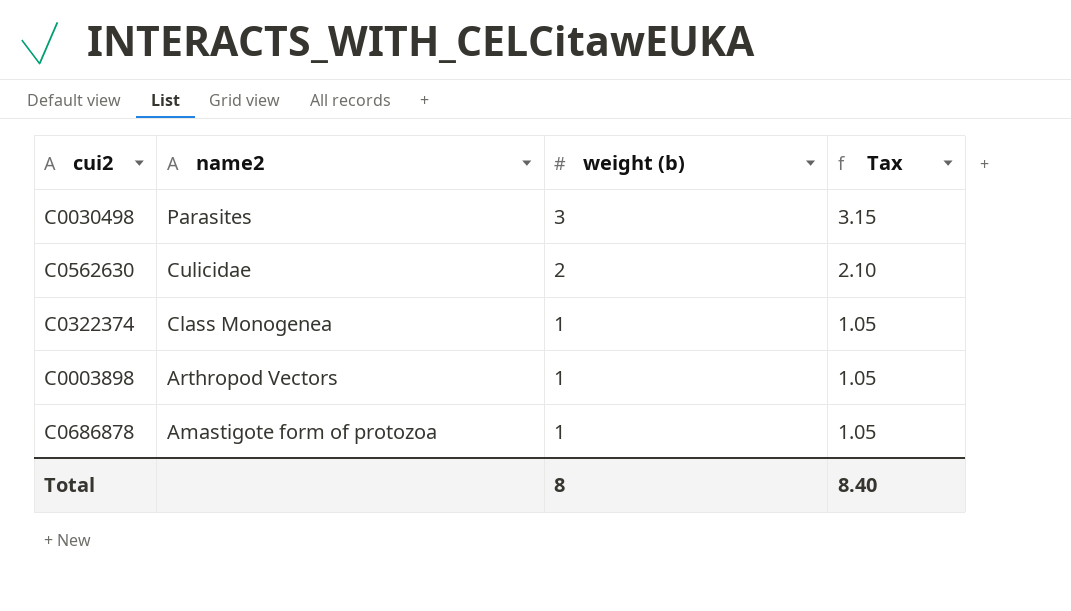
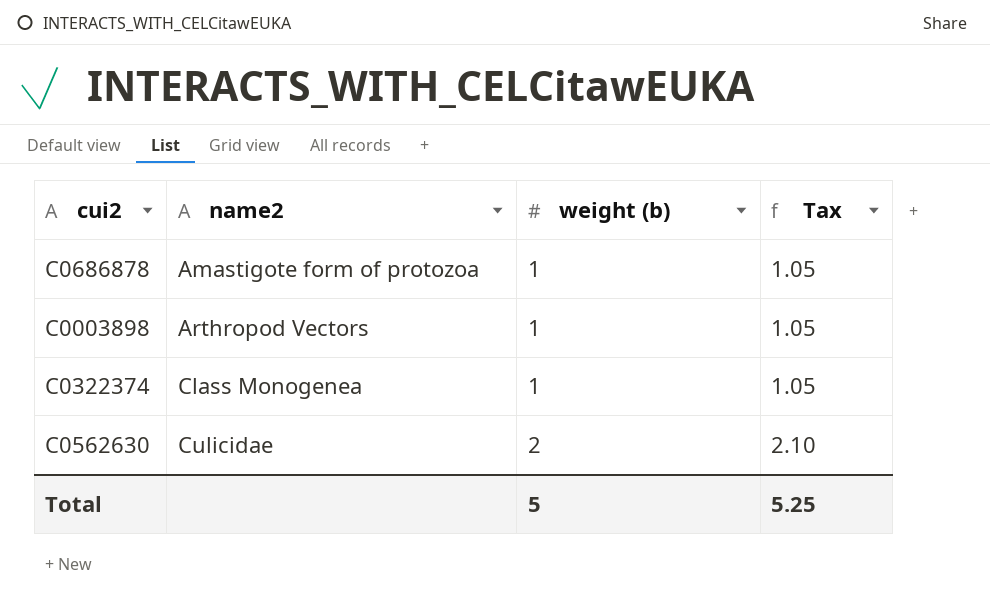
row order: name2 descending -> name2 ascending
row C0030498: Parasites | 3 | 3.15 -> none
Total | weight (b): 8 -> 5
Total | Tax: 8.40 -> 5.25

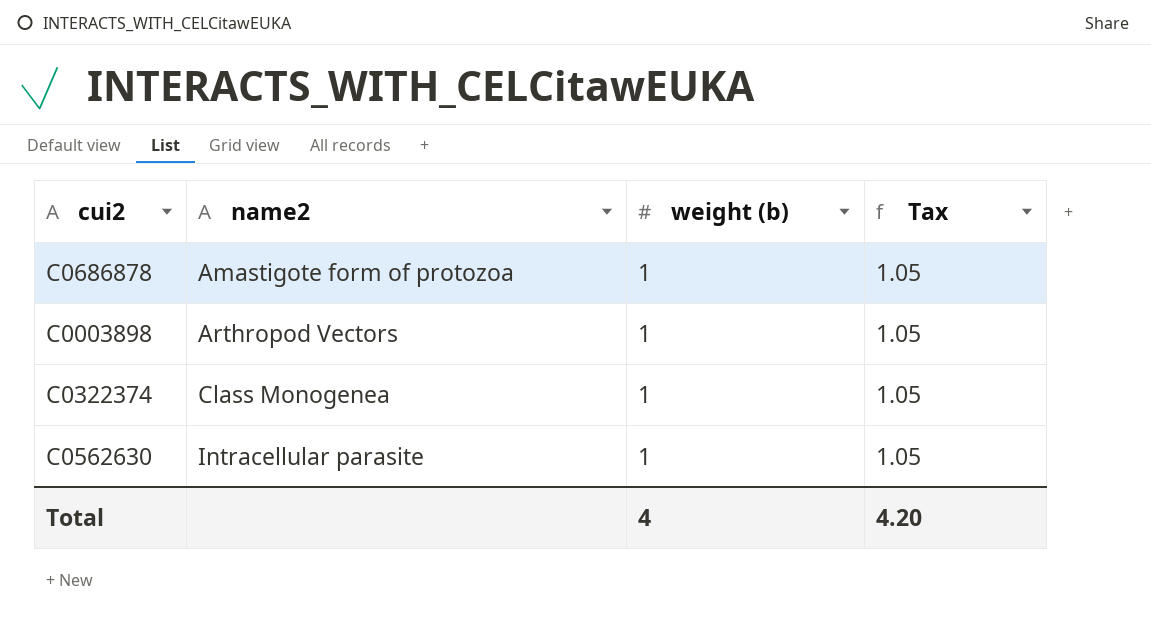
C0562630 | name2: Culicidae -> Intracellular parasite
C0562630 | weight (b): 2 -> 1
C0562630 | Tax: 2.10 -> 1.05
Total | weight (b): 5 -> 4
Total | Tax: 5.25 -> 4.20

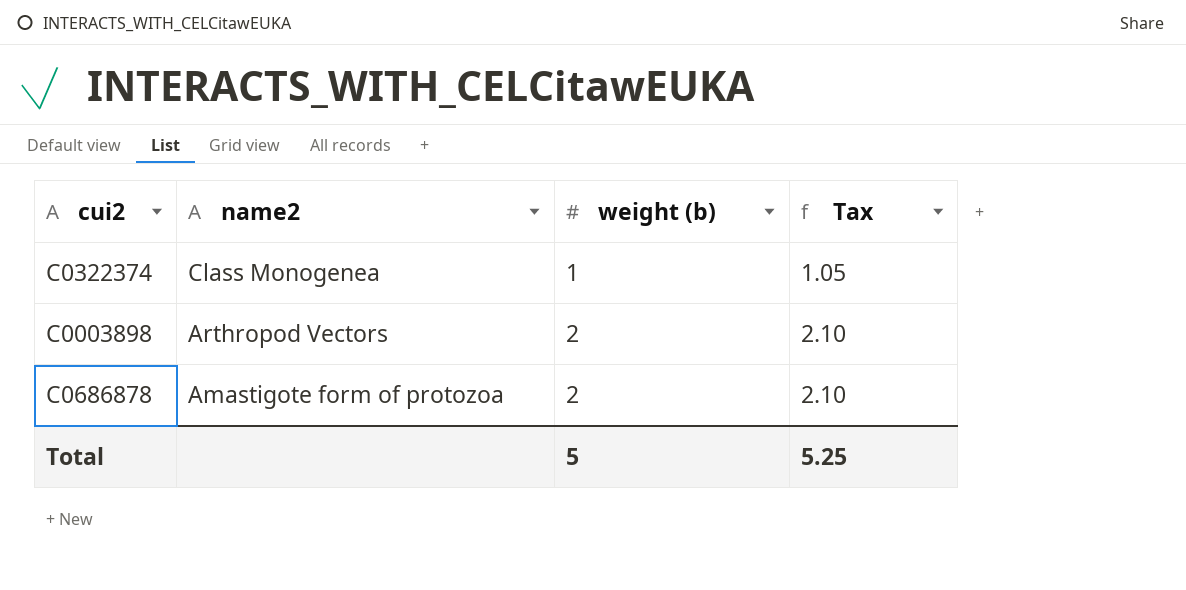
row order: name2 ascending -> name2 descending
row C0562630: Intracellular parasite | 1 | 1.05 -> none
C0003898 | weight (b): 1 -> 2
C0003898 | Tax: 1.05 -> 2.10
C0686878 | weight (b): 1 -> 2
C0686878 | Tax: 1.05 -> 2.10
Total | weight (b): 4 -> 5
Total | Tax: 4.20 -> 5.25

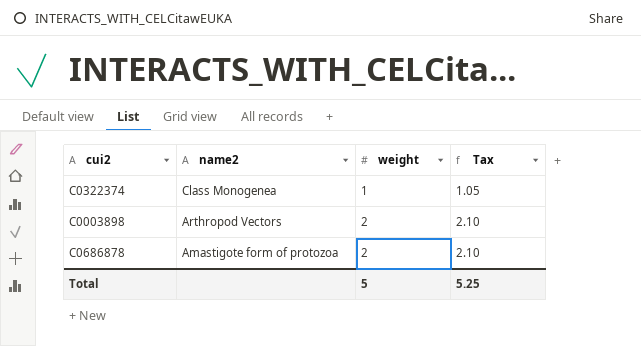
column name: weight (b) -> weight

